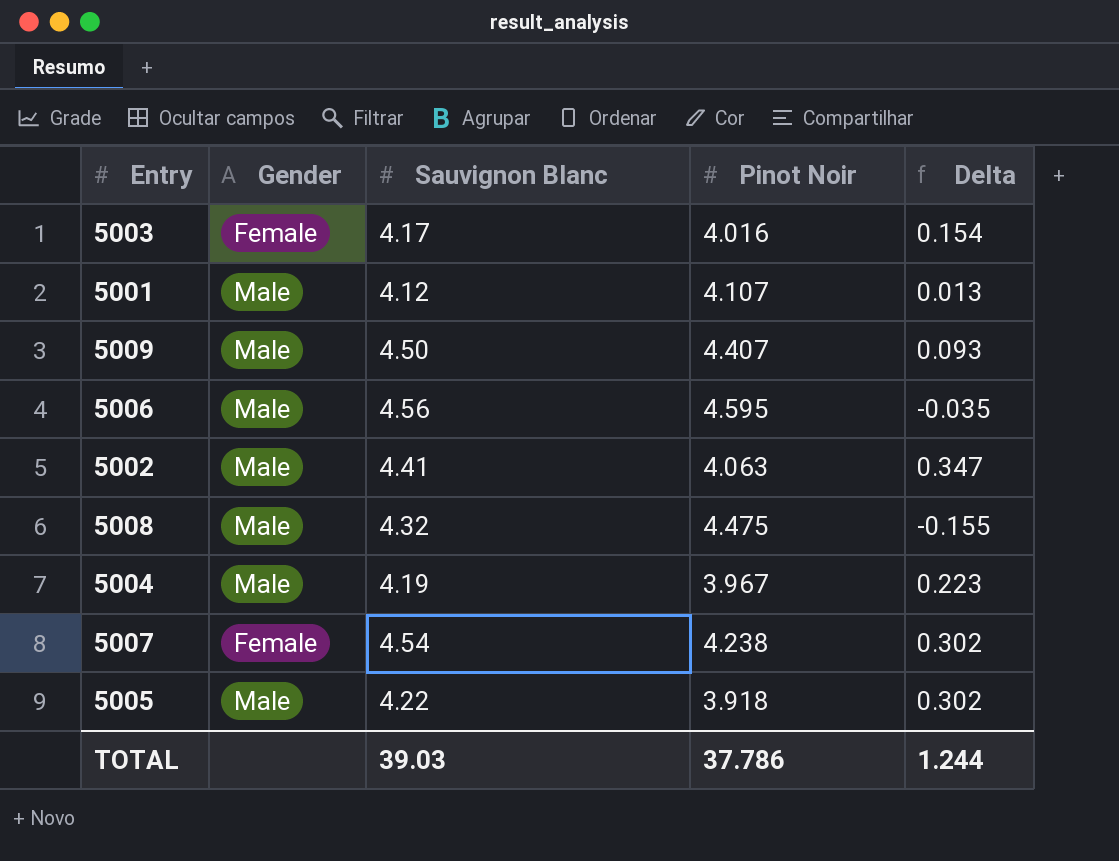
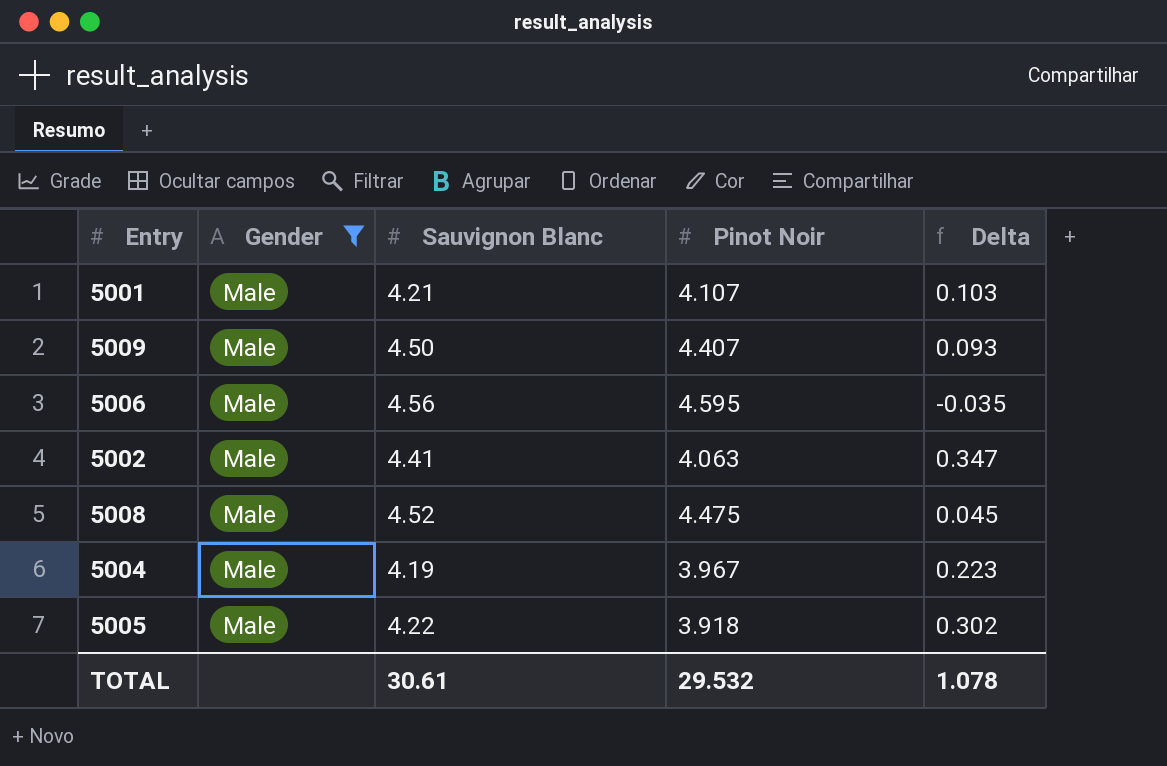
filter: none -> Gender = Male
5001 | Sauvignon Blanc: 4.12 -> 4.21
5001 | Delta: 0.013 -> 0.103
5008 | Sauvignon Blanc: 4.32 -> 4.52
5008 | Delta: -0.155 -> 0.045
TOTAL | Sauvignon Blanc: 39.03 -> 30.61
TOTAL | Pinot Noir: 37.786 -> 29.532
TOTAL | Delta: 1.244 -> 1.078

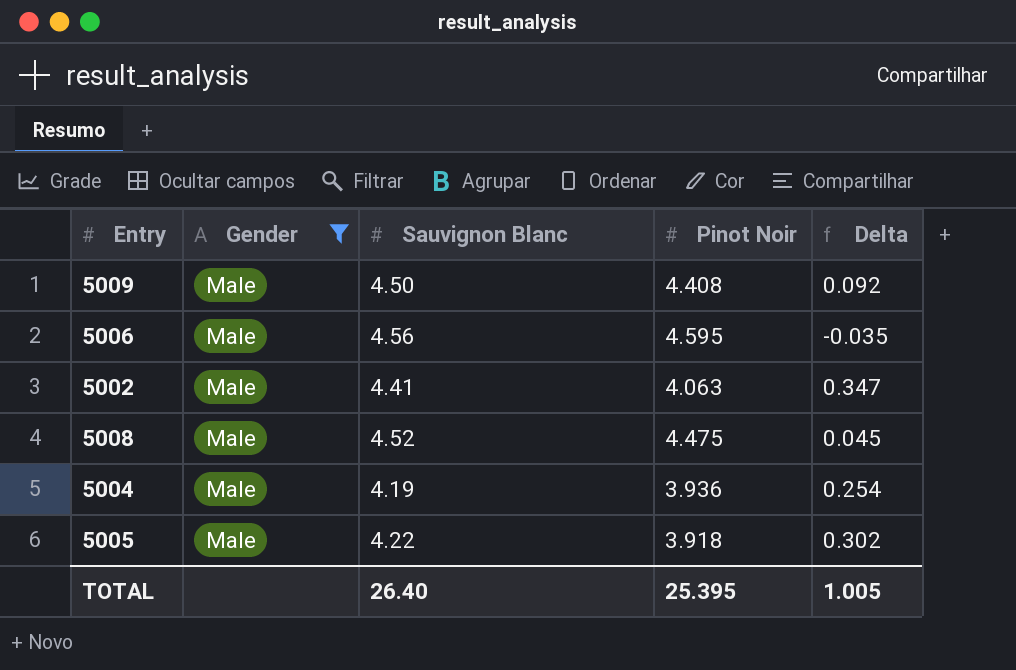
row 5001: Male | 4.21 | 4.107 | 0.103 -> none
5009 | Pinot Noir: 4.407 -> 4.408
5009 | Delta: 0.093 -> 0.092
5004 | Pinot Noir: 3.967 -> 3.936
5004 | Delta: 0.223 -> 0.254
TOTAL | Sauvignon Blanc: 30.61 -> 26.40
TOTAL | Pinot Noir: 29.532 -> 25.395
TOTAL | Delta: 1.078 -> 1.005

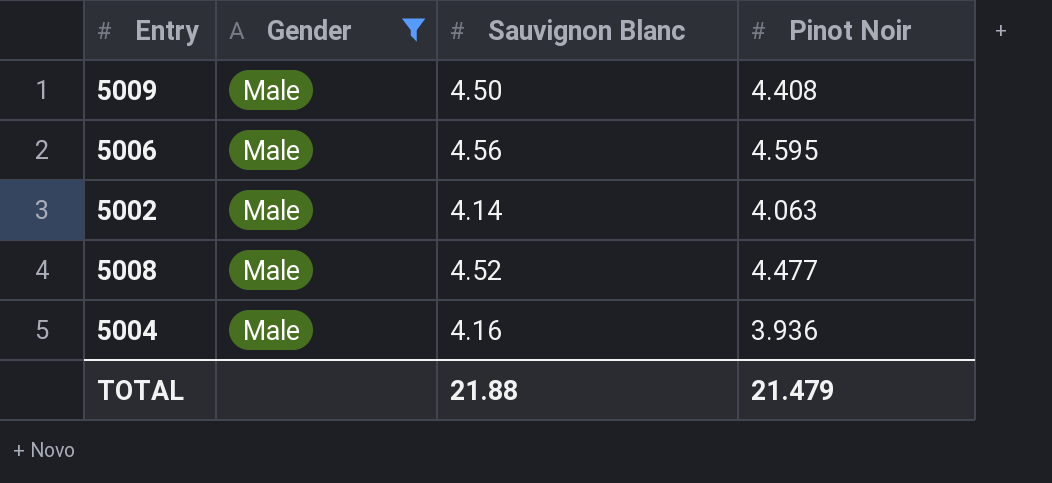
column Delta | formula: [Sauvignon Blanc] - [Pinot Noir] -> none
row 5005: Male | 4.22 | 3.918 | 0.302 -> none
5002 | Sauvignon Blanc: 4.41 -> 4.14
5008 | Pinot Noir: 4.475 -> 4.477
5004 | Sauvignon Blanc: 4.19 -> 4.16
TOTAL | Sauvignon Blanc: 26.40 -> 21.88
TOTAL | Pinot Noir: 25.395 -> 21.479

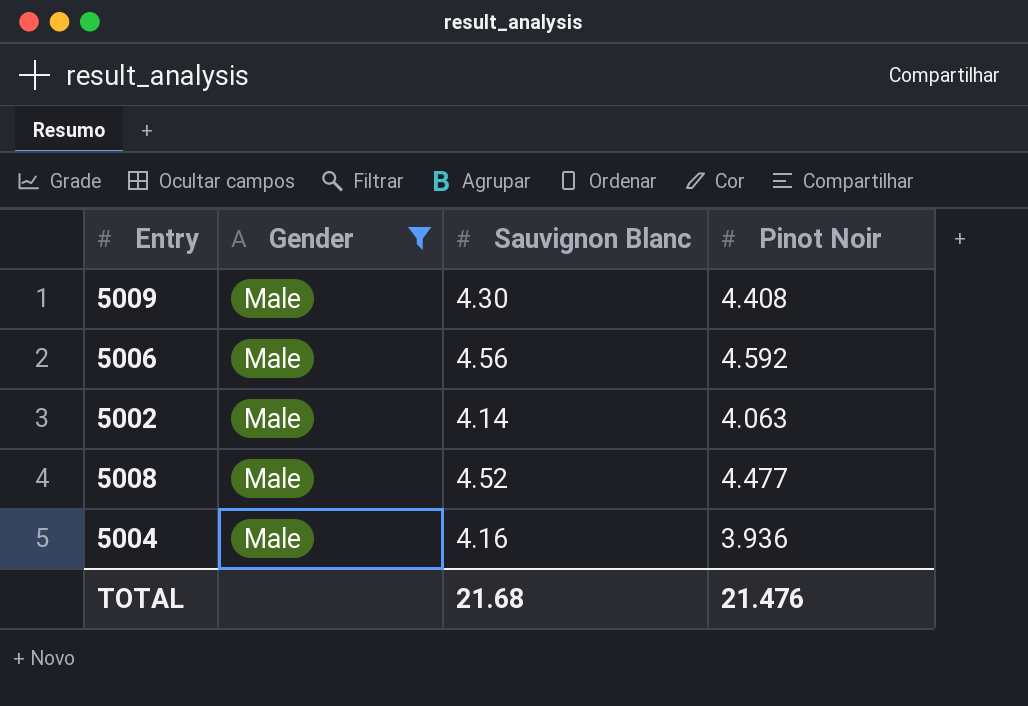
5009 | Sauvignon Blanc: 4.50 -> 4.30
5006 | Pinot Noir: 4.595 -> 4.592
TOTAL | Sauvignon Blanc: 21.88 -> 21.68
TOTAL | Pinot Noir: 21.479 -> 21.476

